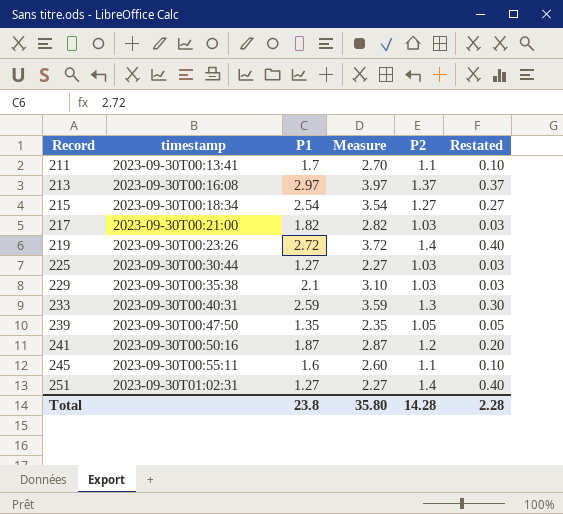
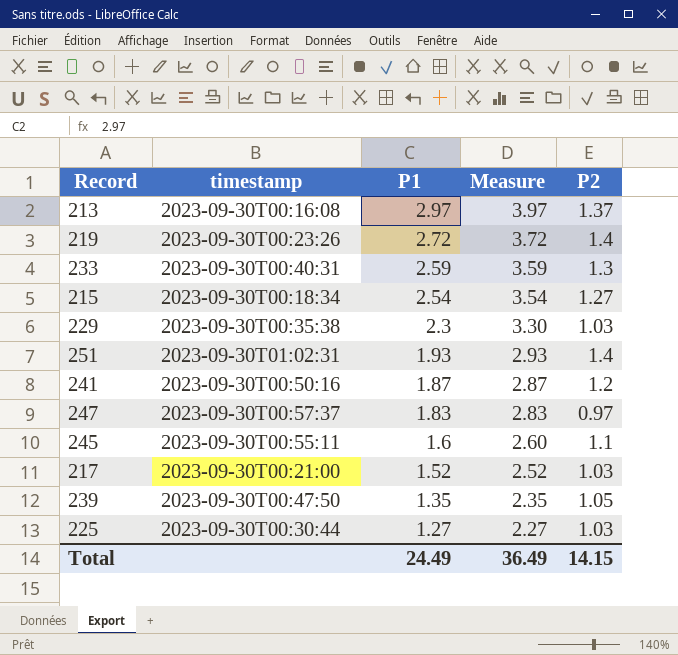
row order: Record ascending -> P1 descending
column Restated | formula: [P2] - 1 -> none
row 211: 2023-09-30T00:13:41 | 1.7 | 2.70 | 1.1 | 0.10 -> none
229 | P1: 2.1 -> 2.3
229 | Measure: 3.10 -> 3.30
251 | P1: 1.27 -> 1.93
251 | Measure: 2.27 -> 2.93
row 247: none -> 2023-09-30T00:57:37 | 1.83 | 2.83 | 0.97
217 | P1: 1.82 -> 1.52
217 | Measure: 2.82 -> 2.52
Total | P1: 23.8 -> 24.49
Total | Measure: 35.80 -> 36.49
Total | P2: 14.28 -> 14.15

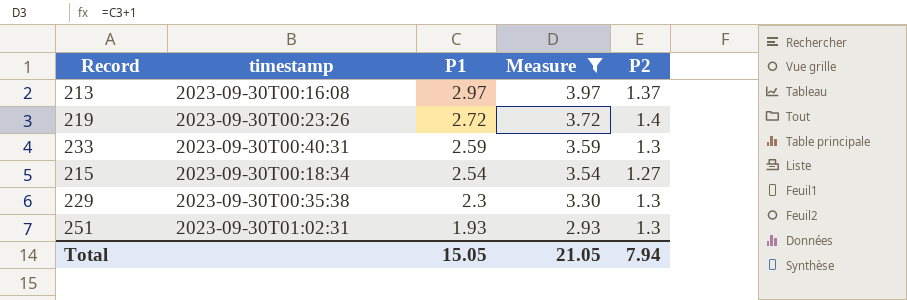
filter: none -> Measure >= 2.93
229 | P2: 1.03 -> 1.3
251 | P2: 1.4 -> 1.3
Total | P1: 24.49 -> 15.05
Total | Measure: 36.49 -> 21.05
Total | P2: 14.15 -> 7.94

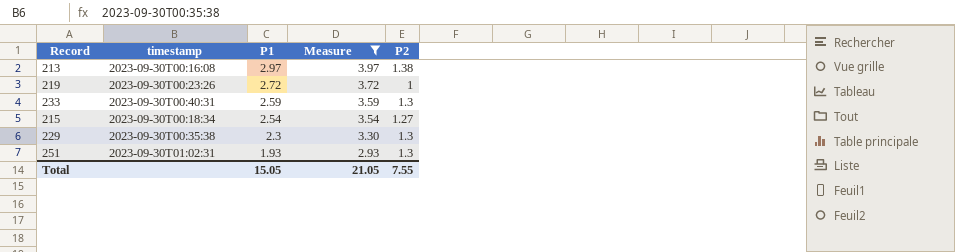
213 | P2: 1.37 -> 1.38
219 | P2: 1.4 -> 1
Total | P2: 7.94 -> 7.55

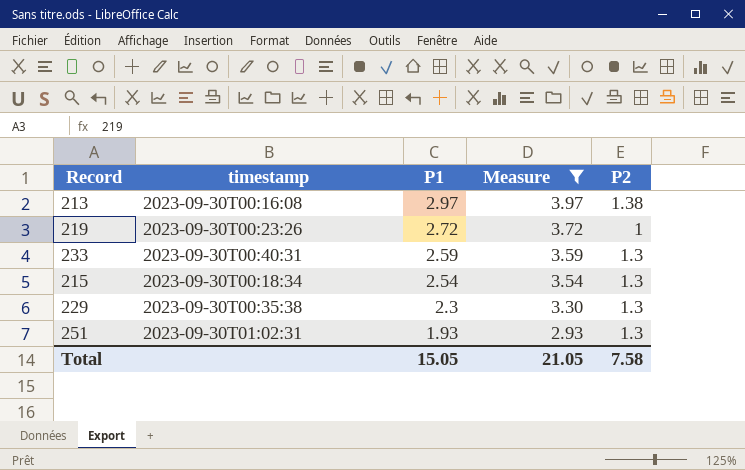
215 | P2: 1.27 -> 1.3
Total | P2: 7.55 -> 7.58

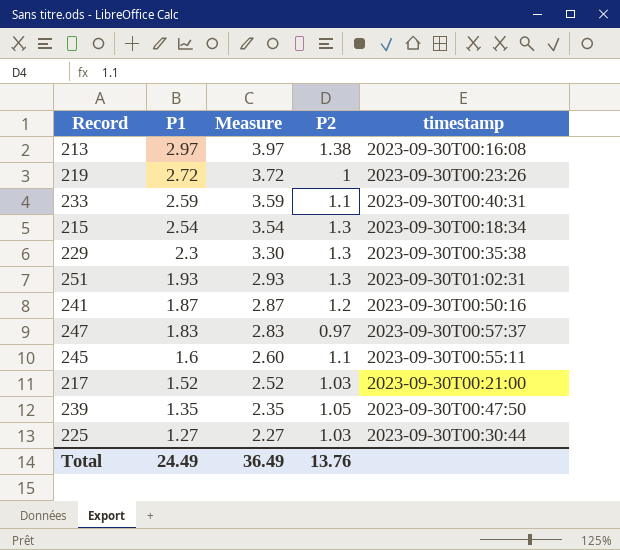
filter: Measure >= 2.93 -> none
column timestamp | position: 2 -> 5
233 | P2: 1.3 -> 1.1
Total | P1: 15.05 -> 24.49
Total | Measure: 21.05 -> 36.49
Total | P2: 7.58 -> 13.76

